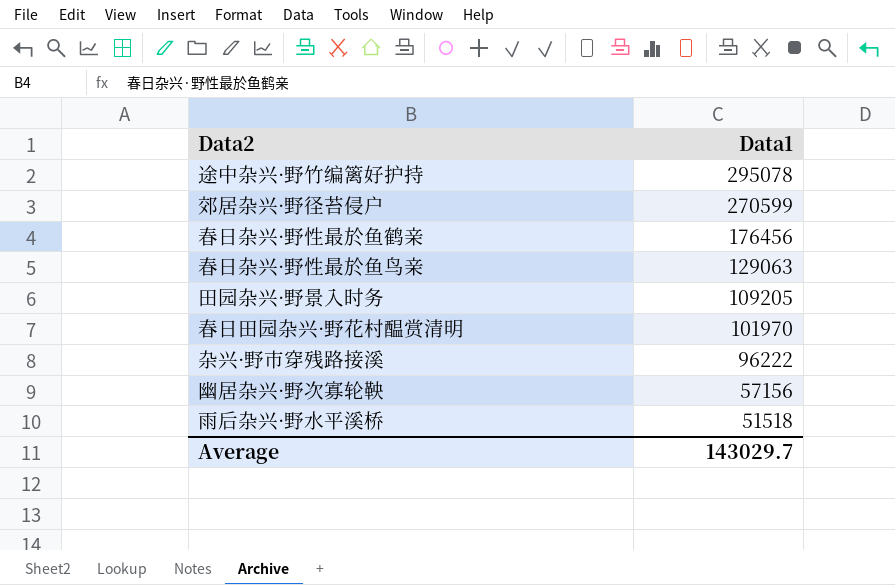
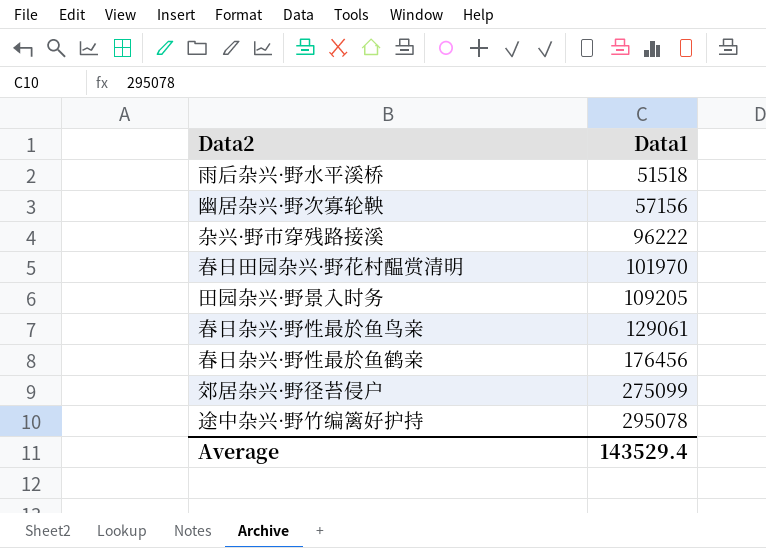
row order: Data1 descending -> Data1 ascending
春日杂兴·野性最於鱼鸟亲 | Data1: 129063 -> 129061
郊居杂兴·野径苔侵户 | Data1: 270599 -> 275099
Average | Data1: 143029.7 -> 143529.4

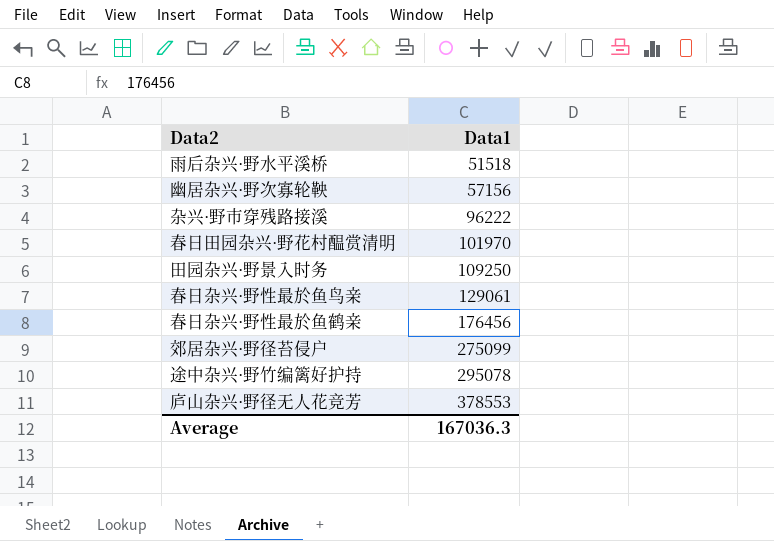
田园杂兴·野景入时务 | Data1: 109205 -> 109250
row 庐山杂兴·野径无人花竞芳: none -> 378553
Average | Data1: 143529.4 -> 167036.3

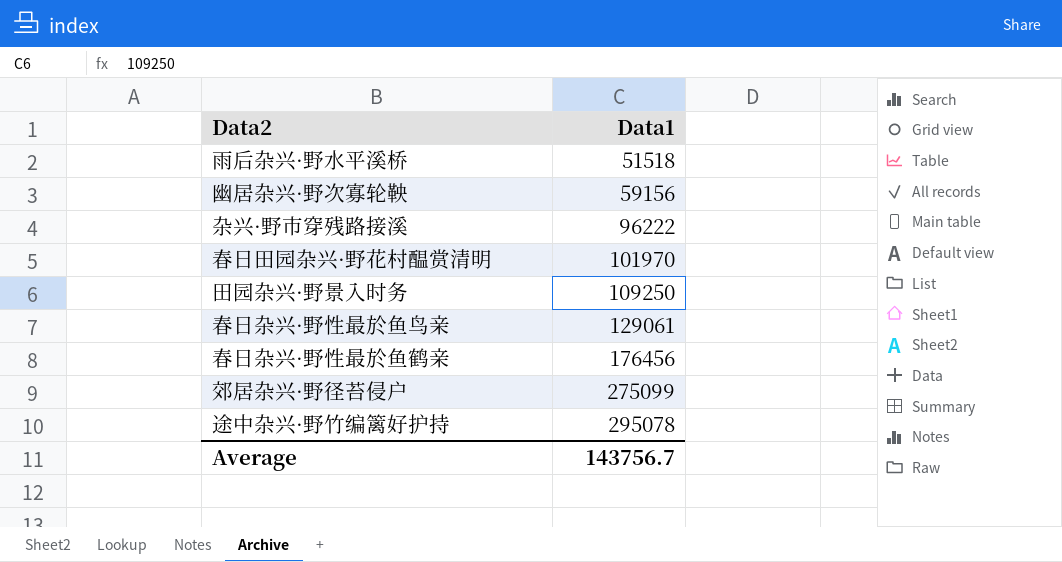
row 庐山杂兴·野径无人花竞芳: 378553 -> none
幽居杂兴·野次寡轮鞅 | Data1: 57156 -> 59156
Average | Data1: 167036.3 -> 143756.7

